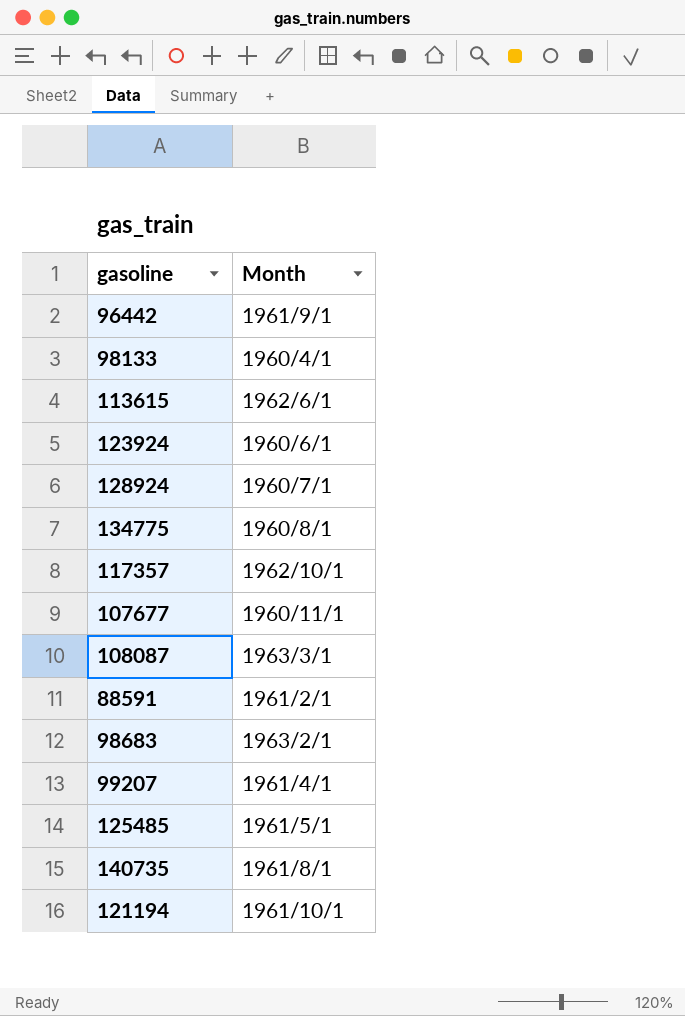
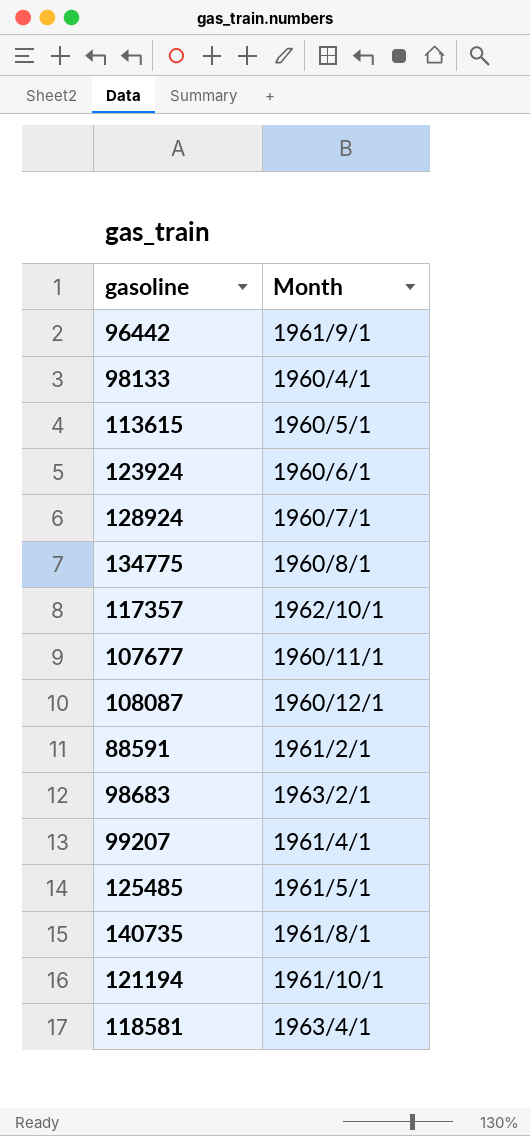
113615 | Month: 1962/6/1 -> 1960/5/1
108087 | Month: 1963/3/1 -> 1960/12/1
row 118581: none -> 1963/4/1

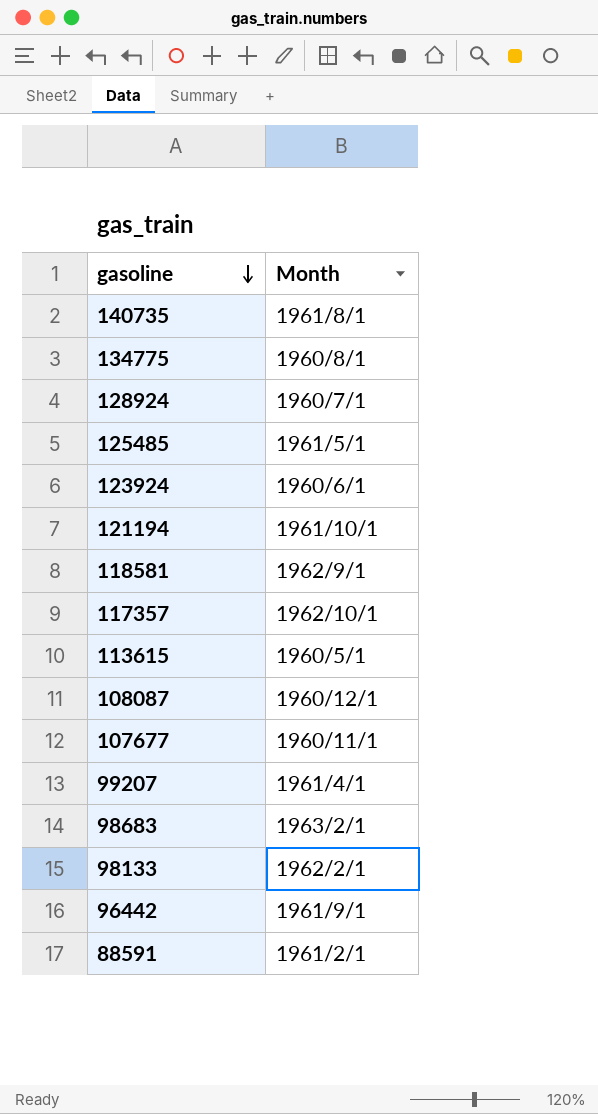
row order: none -> gasoline descending
118581 | Month: 1963/4/1 -> 1962/9/1
98133 | Month: 1960/4/1 -> 1962/2/1

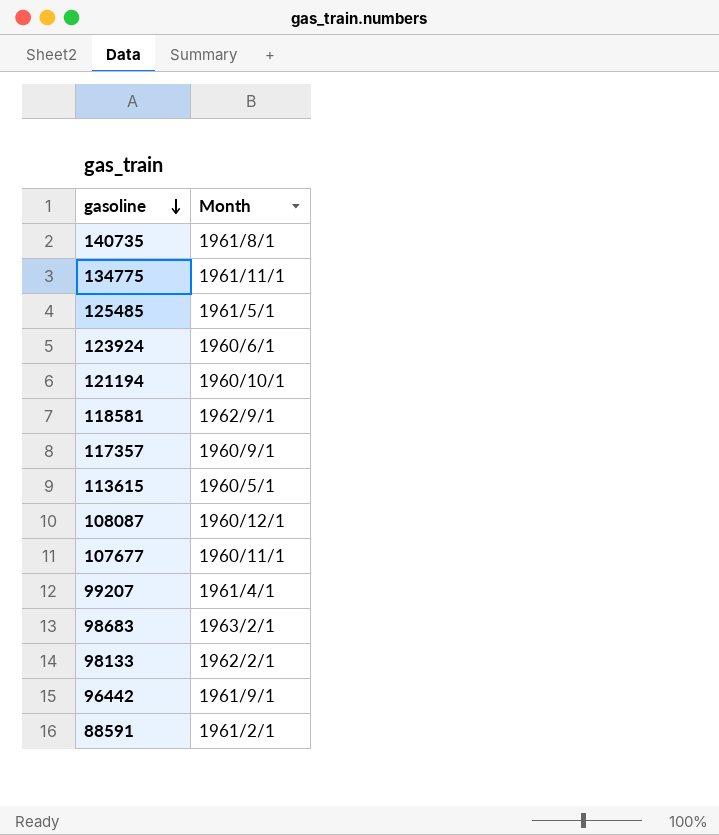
row 128924: 1960/7/1 -> none
134775 | Month: 1960/8/1 -> 1961/11/1
121194 | Month: 1961/10/1 -> 1960/10/1
117357 | Month: 1962/10/1 -> 1960/9/1

